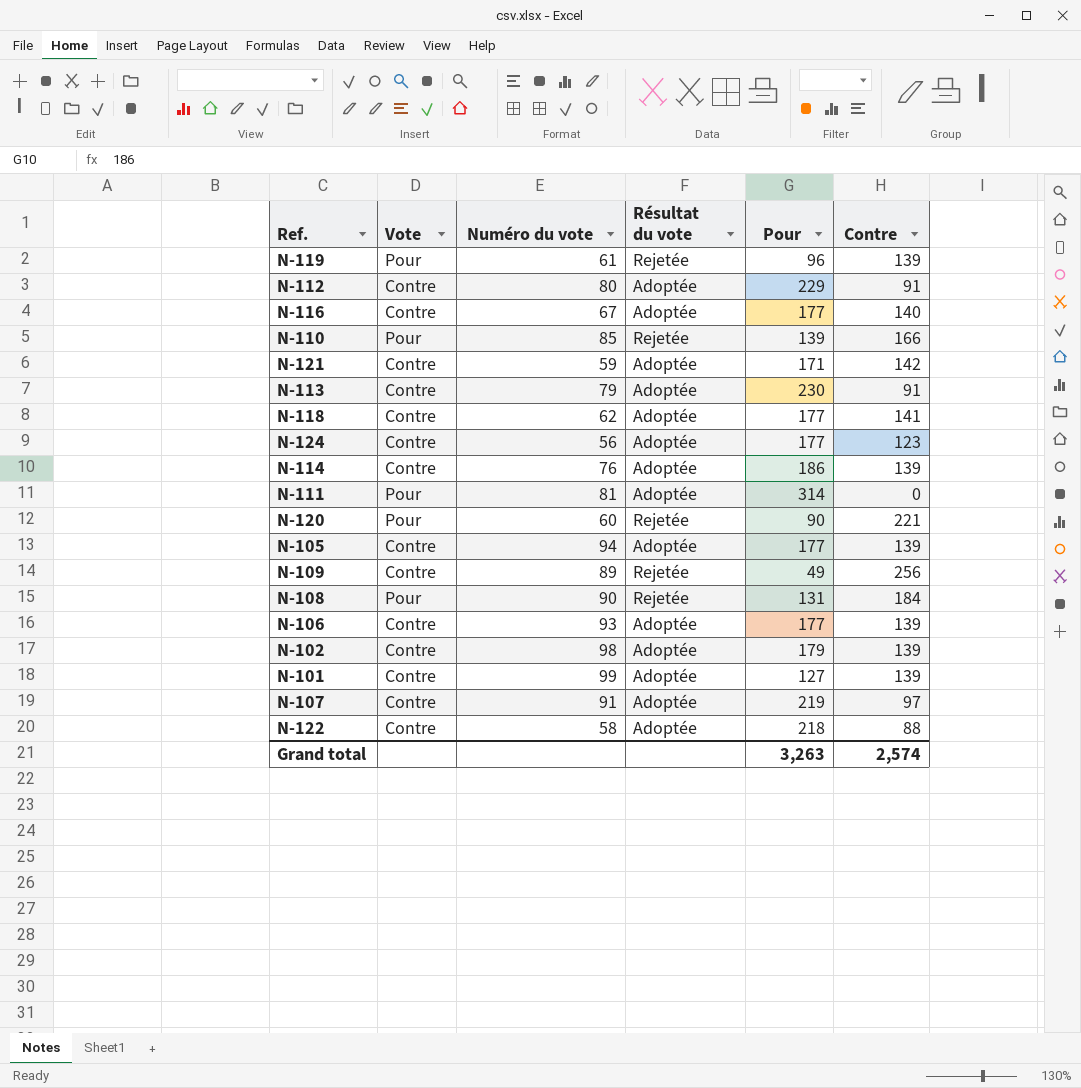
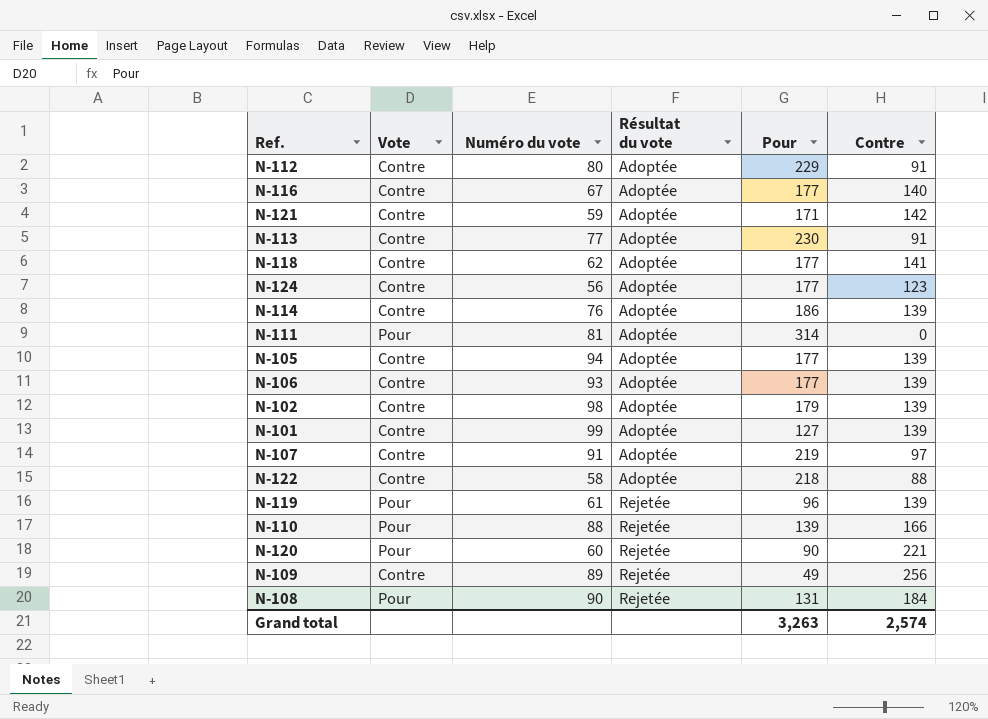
row order: none -> Résultat du vote ascending
N-113 | Numéro du vote: 79 -> 77
N-110 | Numéro du vote: 85 -> 88

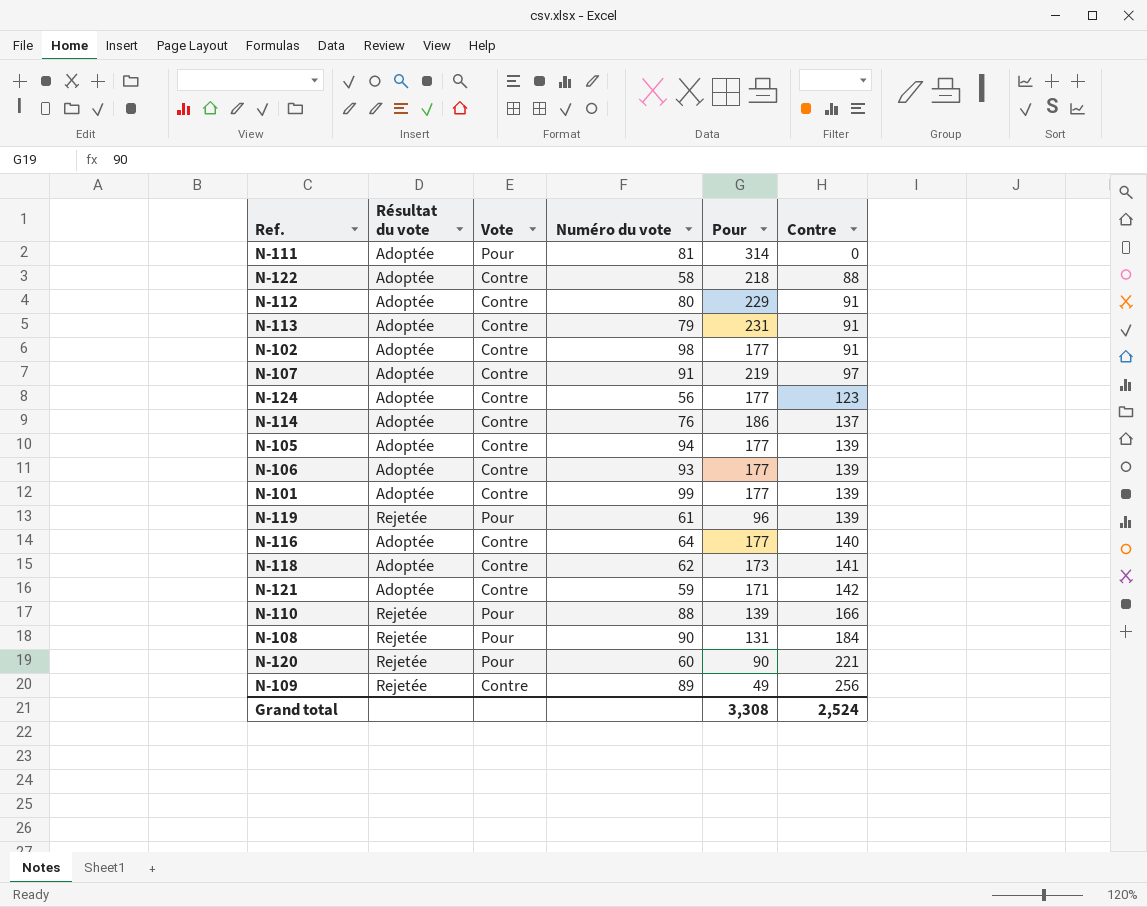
row order: Résultat du vote ascending -> Contre ascending
column Résultat du vote | position: 4 -> 2
N-113 | Numéro du vote: 77 -> 79
N-113 | Pour: 230 -> 231
N-102 | Pour: 179 -> 177
N-102 | Contre: 139 -> 91
N-114 | Contre: 139 -> 137
N-101 | Pour: 127 -> 177
N-116 | Numéro du vote: 67 -> 64
N-118 | Pour: 177 -> 173
Grand total | Pour: 3,263 -> 3,308
Grand total | Contre: 2,574 -> 2,524

